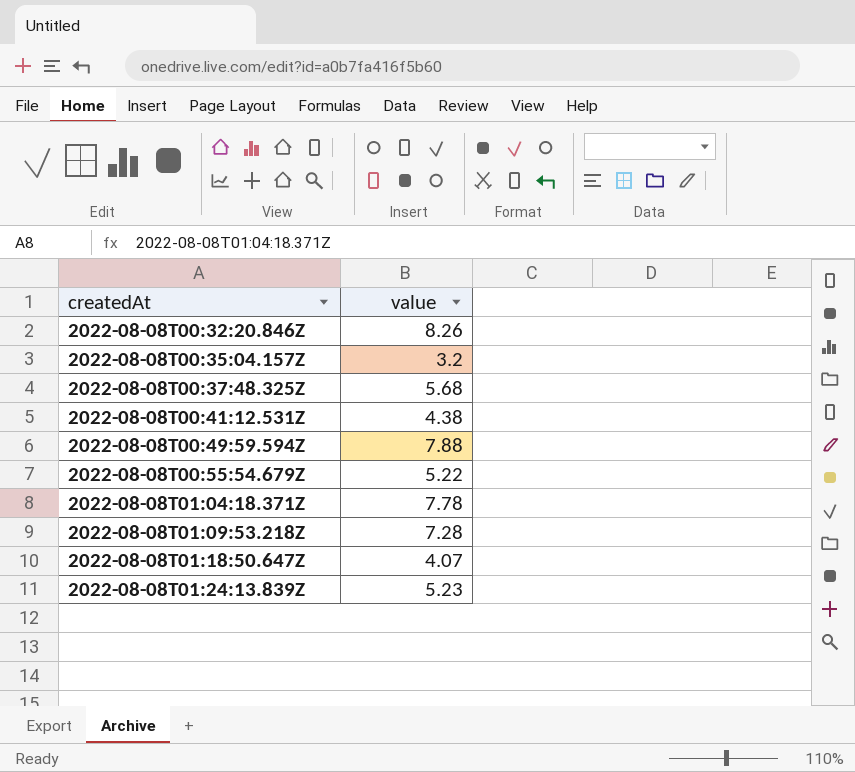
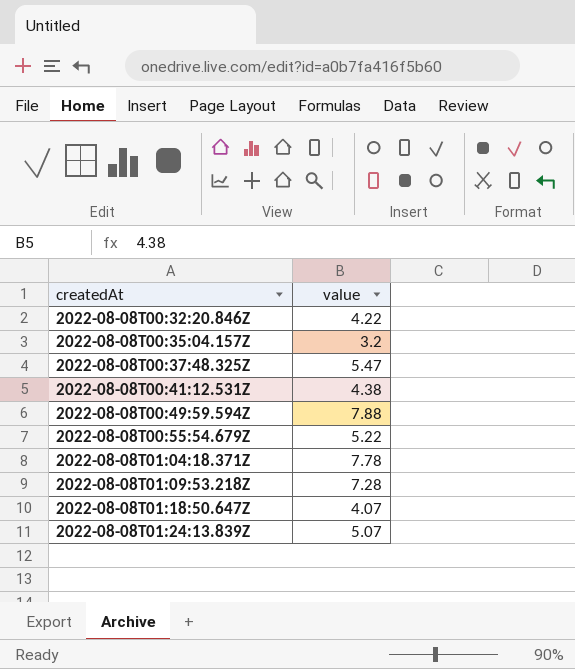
2022-08-08T00:32:20.846Z | value: 8.26 -> 4.22
2022-08-08T00:37:48.325Z | value: 5.68 -> 5.47
2022-08-08T01:24:13.839Z | value: 5.23 -> 5.07

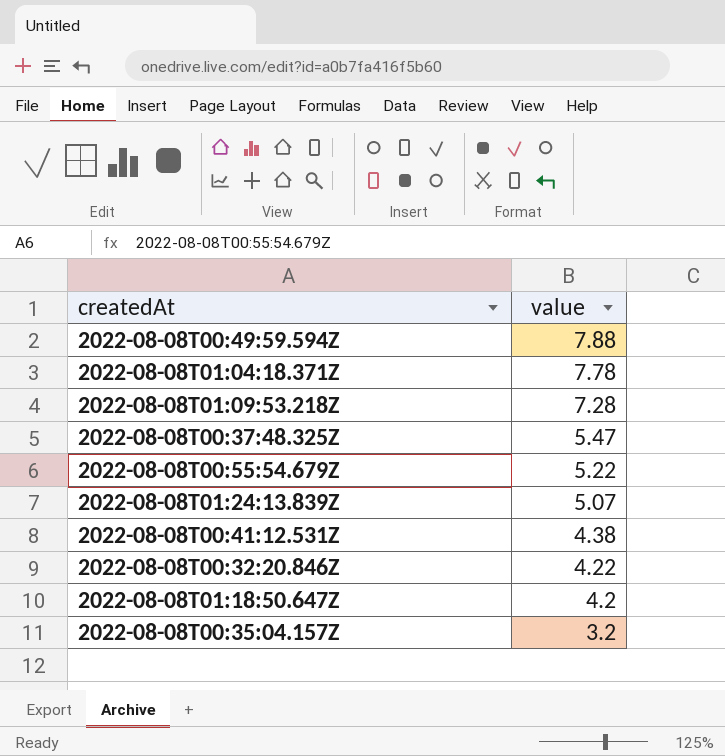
row order: createdAt ascending -> value descending
2022-08-08T01:18:50.647Z | value: 4.07 -> 4.2

